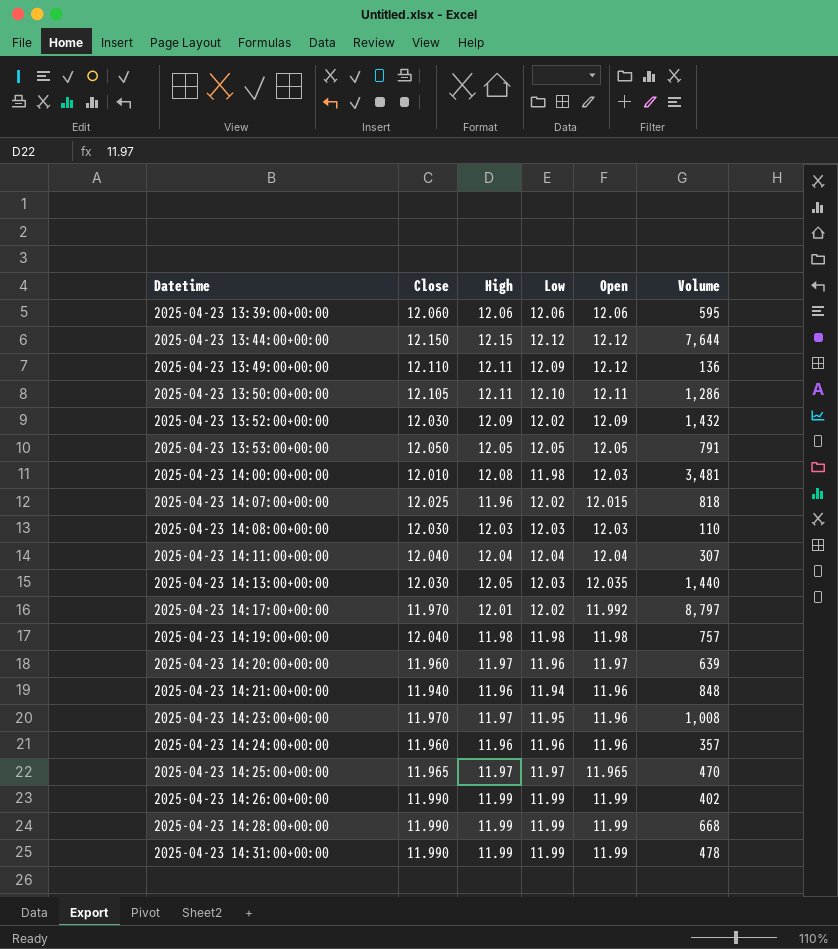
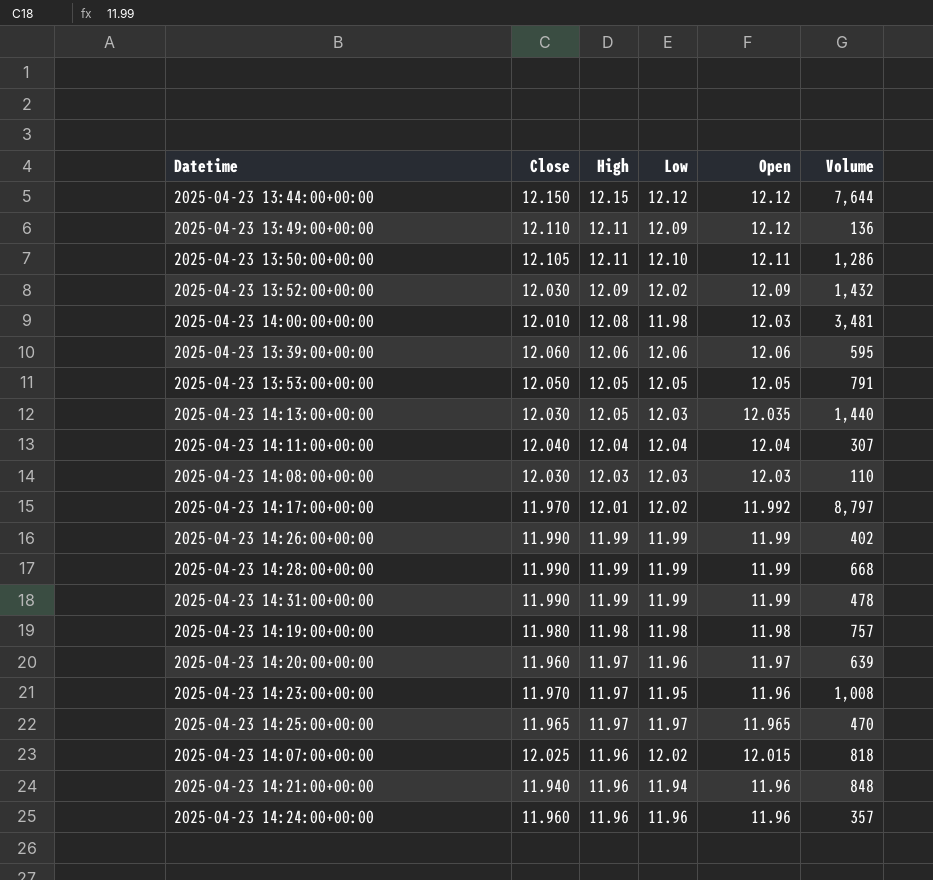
row order: Datetime ascending -> High descending
2025-04-23 14:19:00+00:00 | Close: 12.040 -> 11.980

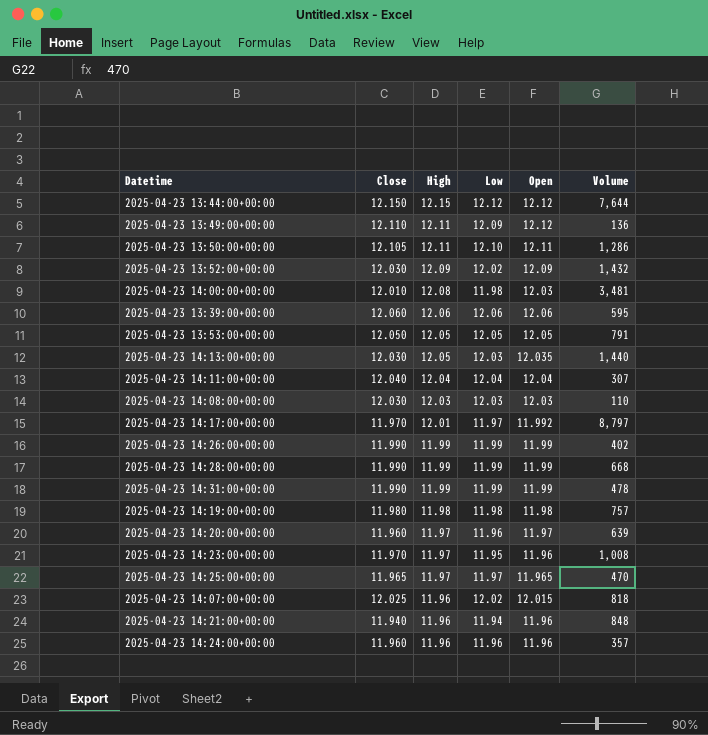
2025-04-23 14:17:00+00:00 | Low: 12.02 -> 11.97

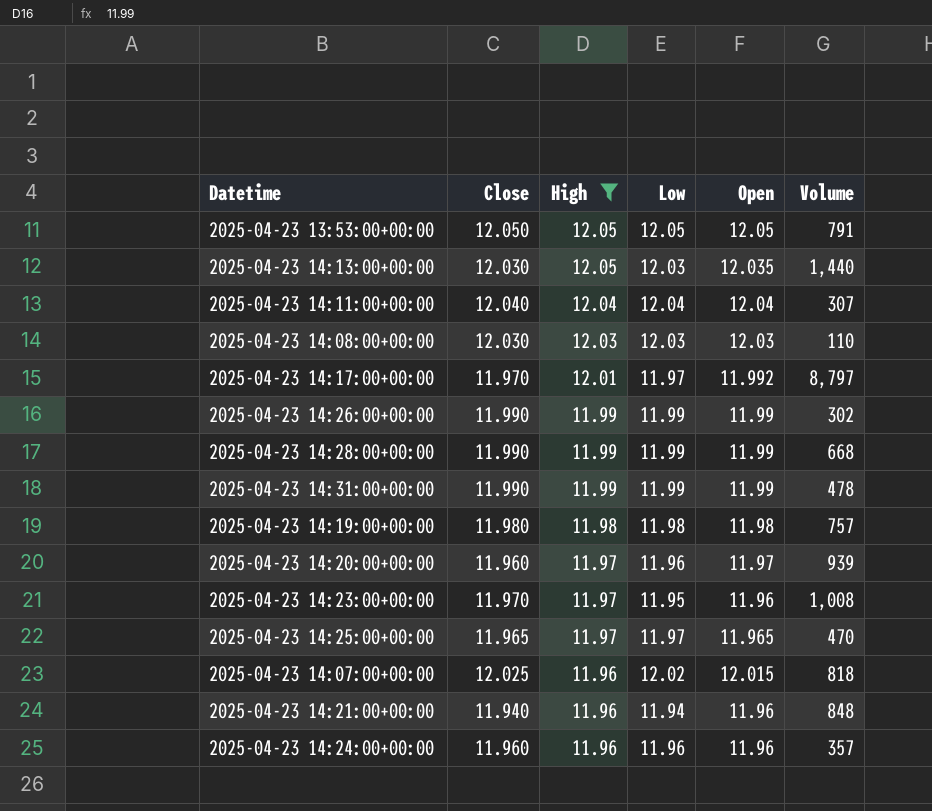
filter: none -> High <= 12.05
2025-04-23 14:26:00+00:00 | Volume: 402 -> 302
2025-04-23 14:20:00+00:00 | Volume: 639 -> 939

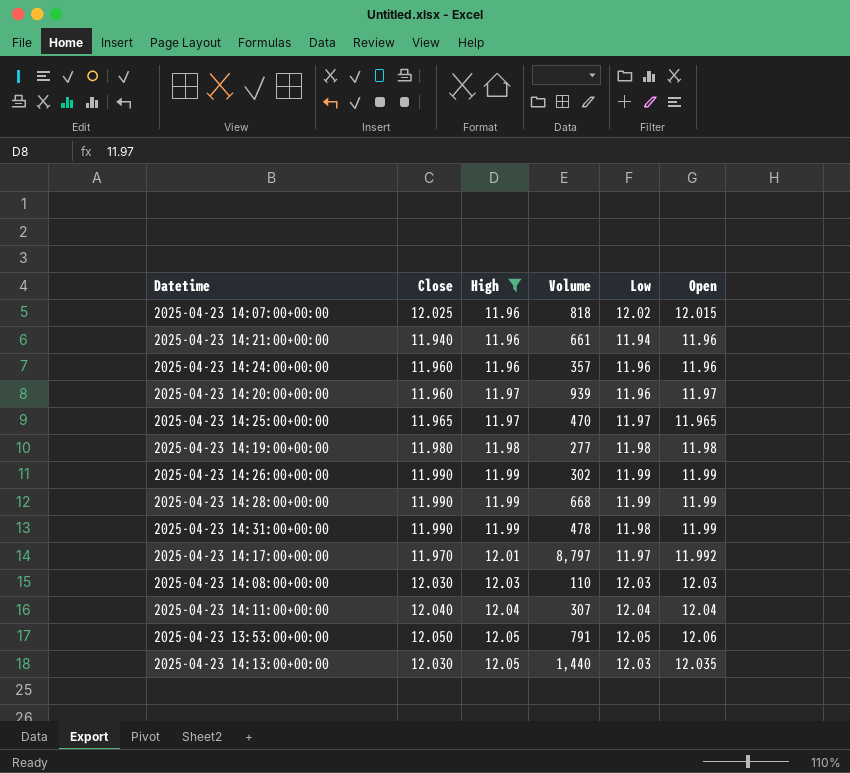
row order: High descending -> High ascending
column Volume | position: 6 -> 4
row 2025-04-23 14:23:00+00:00: 11.970 | 11.97 | 11.95 | 11.96 | 1,008 -> none
2025-04-23 14:21:00+00:00 | Volume: 848 -> 661
2025-04-23 14:19:00+00:00 | Volume: 757 -> 277
2025-04-23 14:31:00+00:00 | Low: 11.99 -> 11.98
2025-04-23 13:53:00+00:00 | Open: 12.05 -> 12.06

